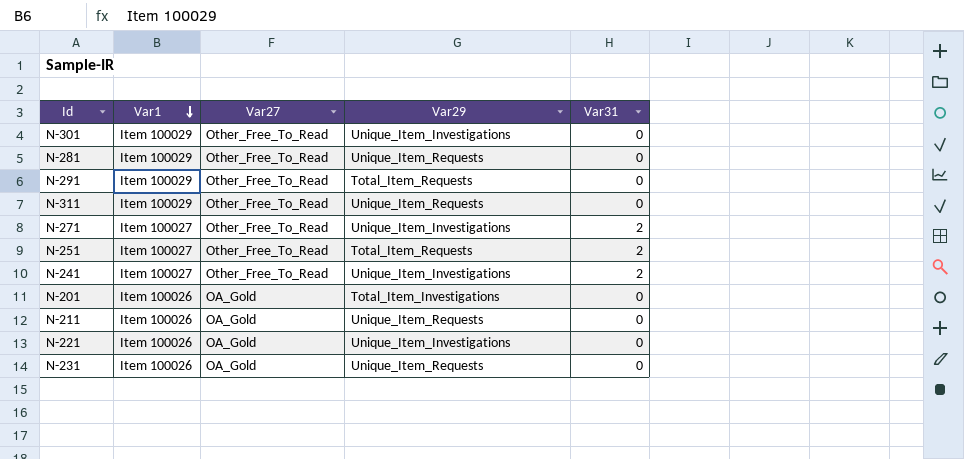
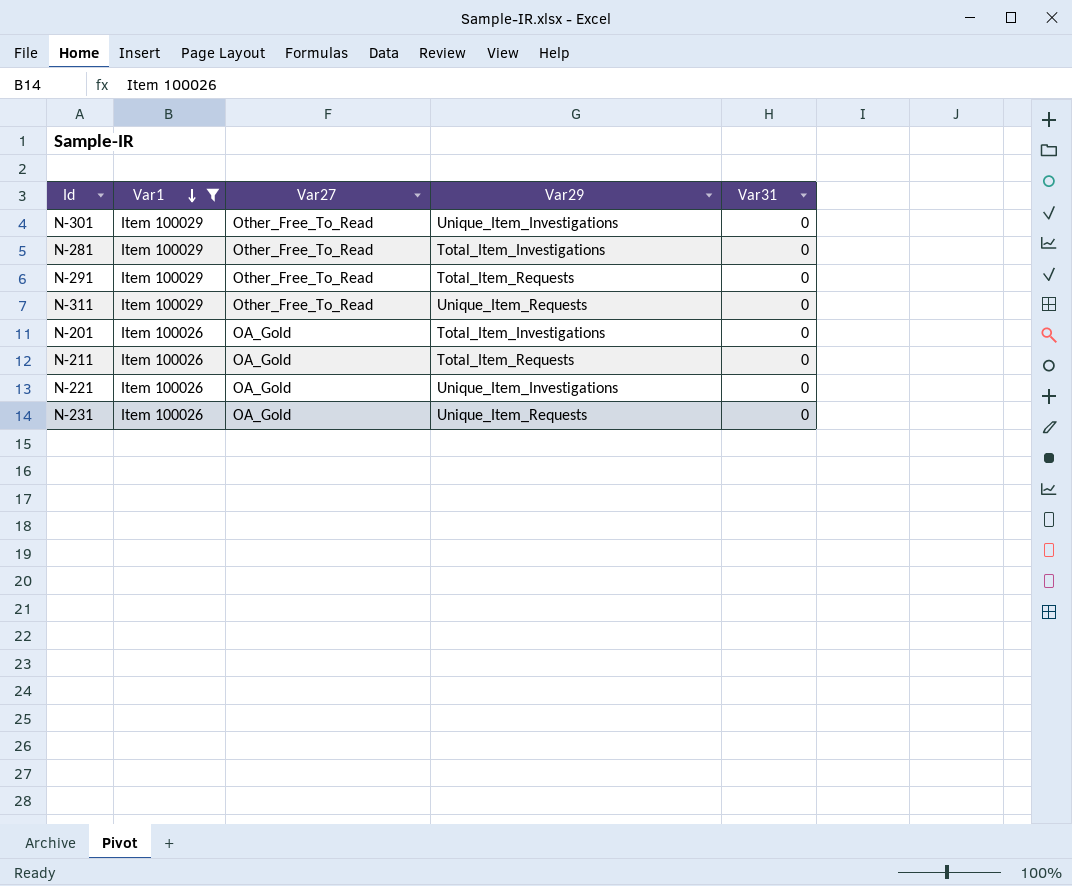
filter: none -> Var1 != Item 100027
N-281 | Var29: Unique_Item_Requests -> Total_Item_Investigations
N-211 | Var29: Unique_Item_Requests -> Total_Item_Requests

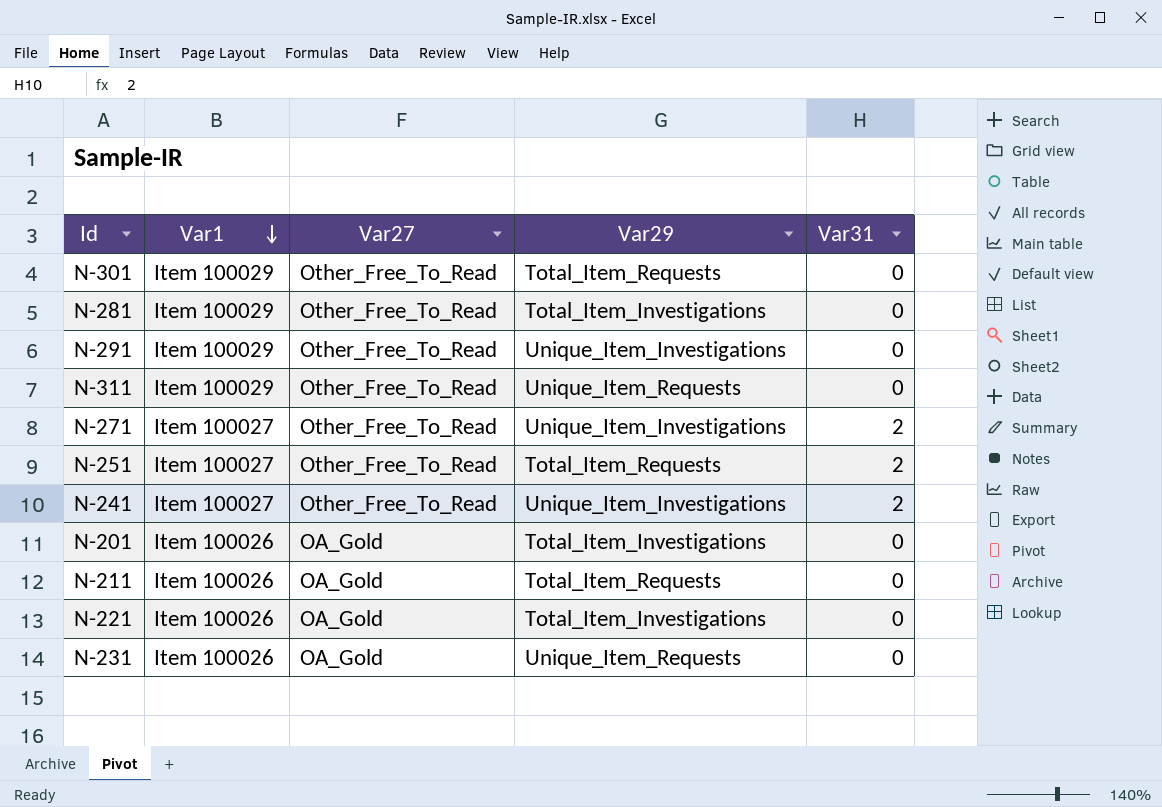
filter: Var1 != Item 100027 -> none
N-301 | Var29: Unique_Item_Investigations -> Total_Item_Requests
N-291 | Var29: Total_Item_Requests -> Unique_Item_Investigations
N-221 | Var29: Unique_Item_Investigations -> Total_Item_Investigations

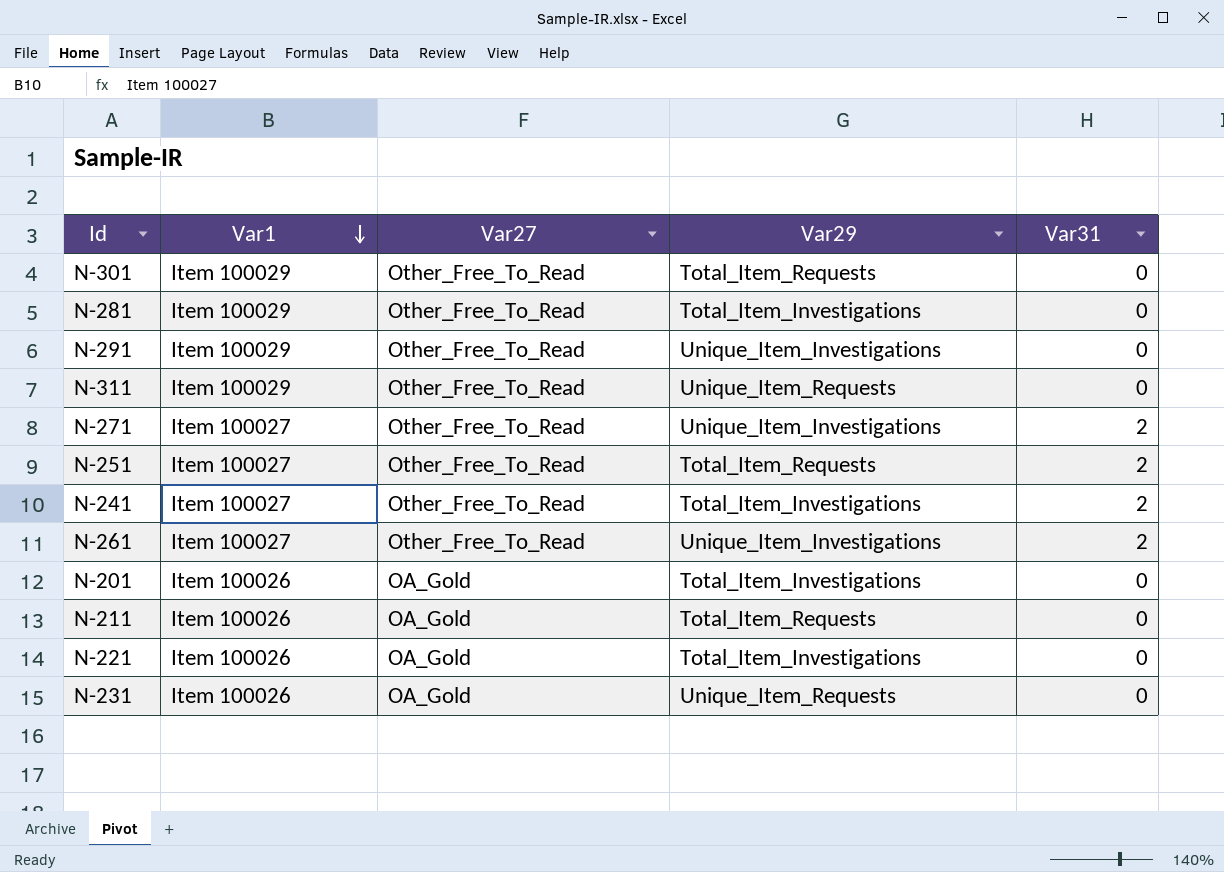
N-241 | Var29: Unique_Item_Investigations -> Total_Item_Investigations
row N-261: none -> Item 100027 | Other_Free_To_Read | Unique_Item_Investigations | 2

